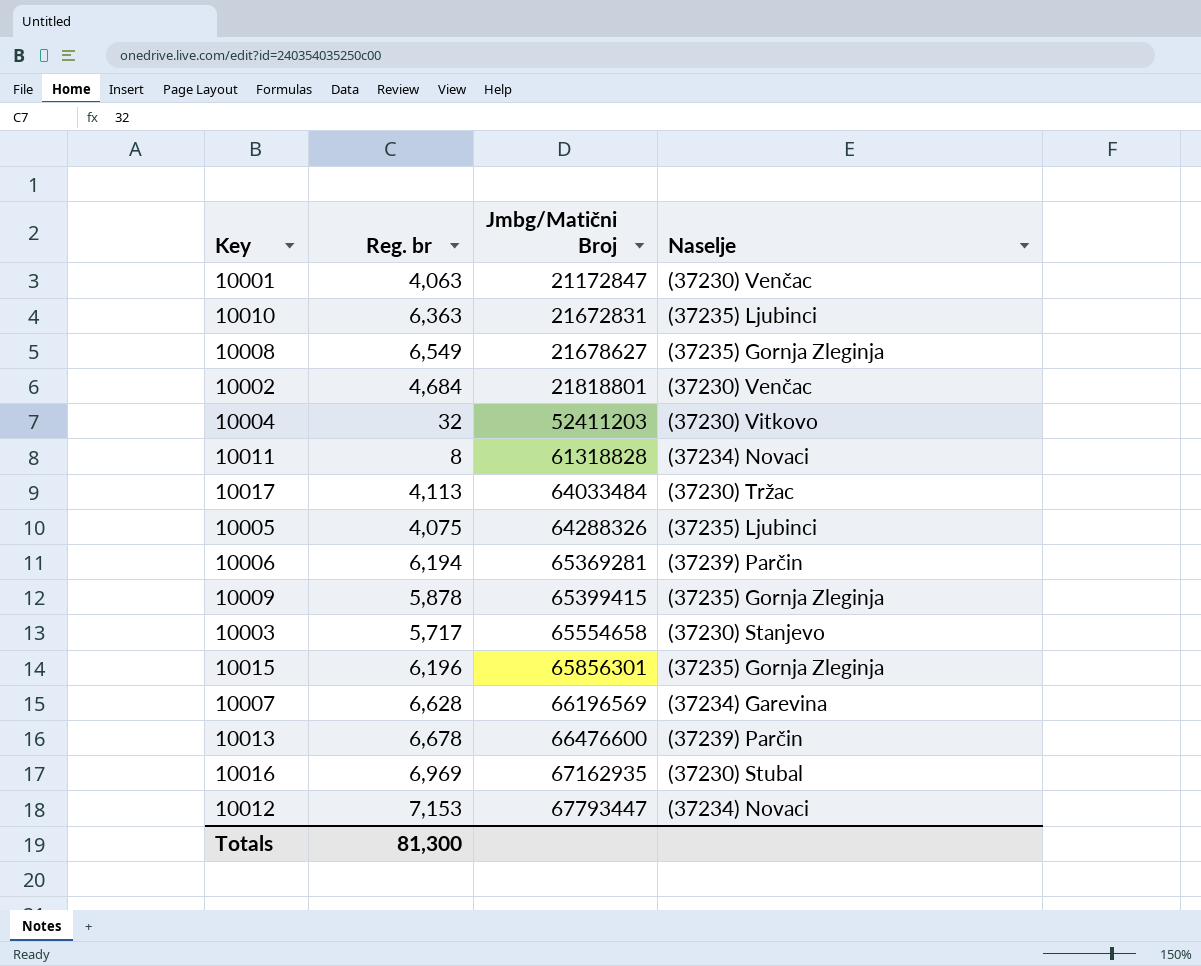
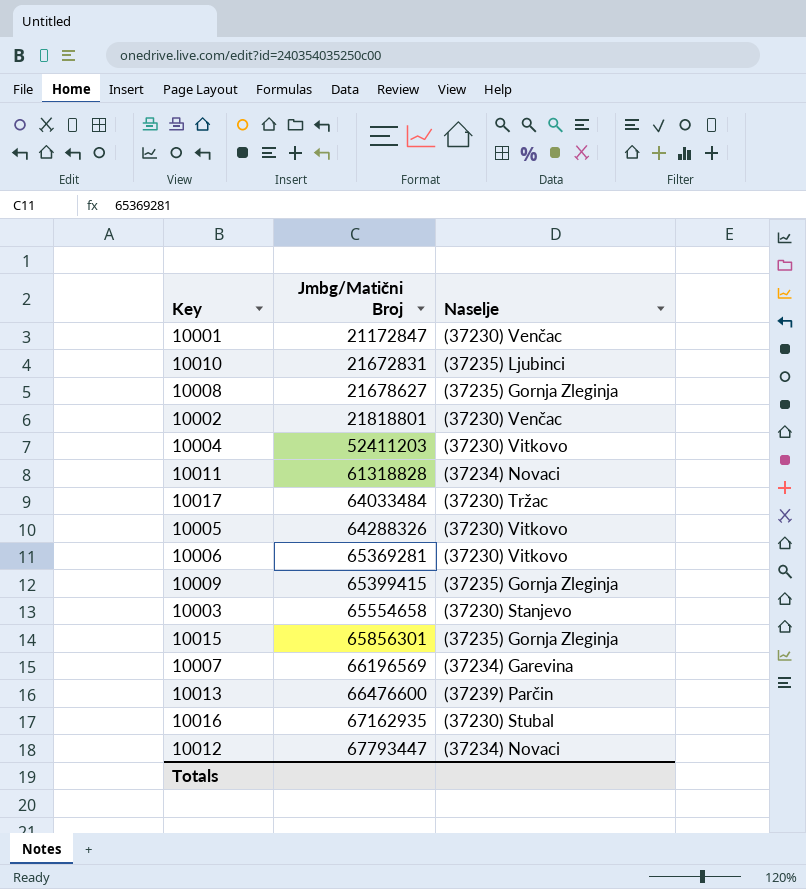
column Reg. br | position: 2 -> none
10005 | Naselje: (37235) Ljubinci -> (37230) Vitkovo
10006 | Naselje: (37239) Parčin -> (37230) Vitkovo

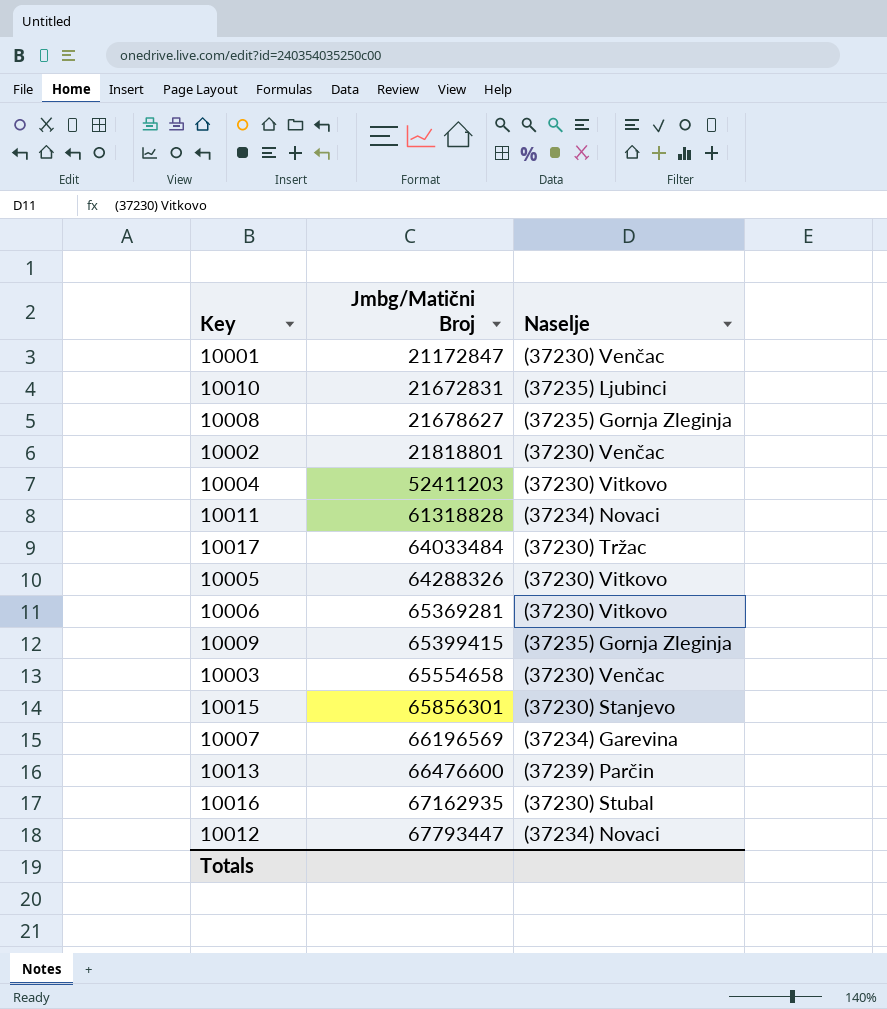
10003 | Naselje: (37230) Stanjevo -> (37230) Venčac
10015 | Naselje: (37235) Gornja Zleginja -> (37230) Stanjevo

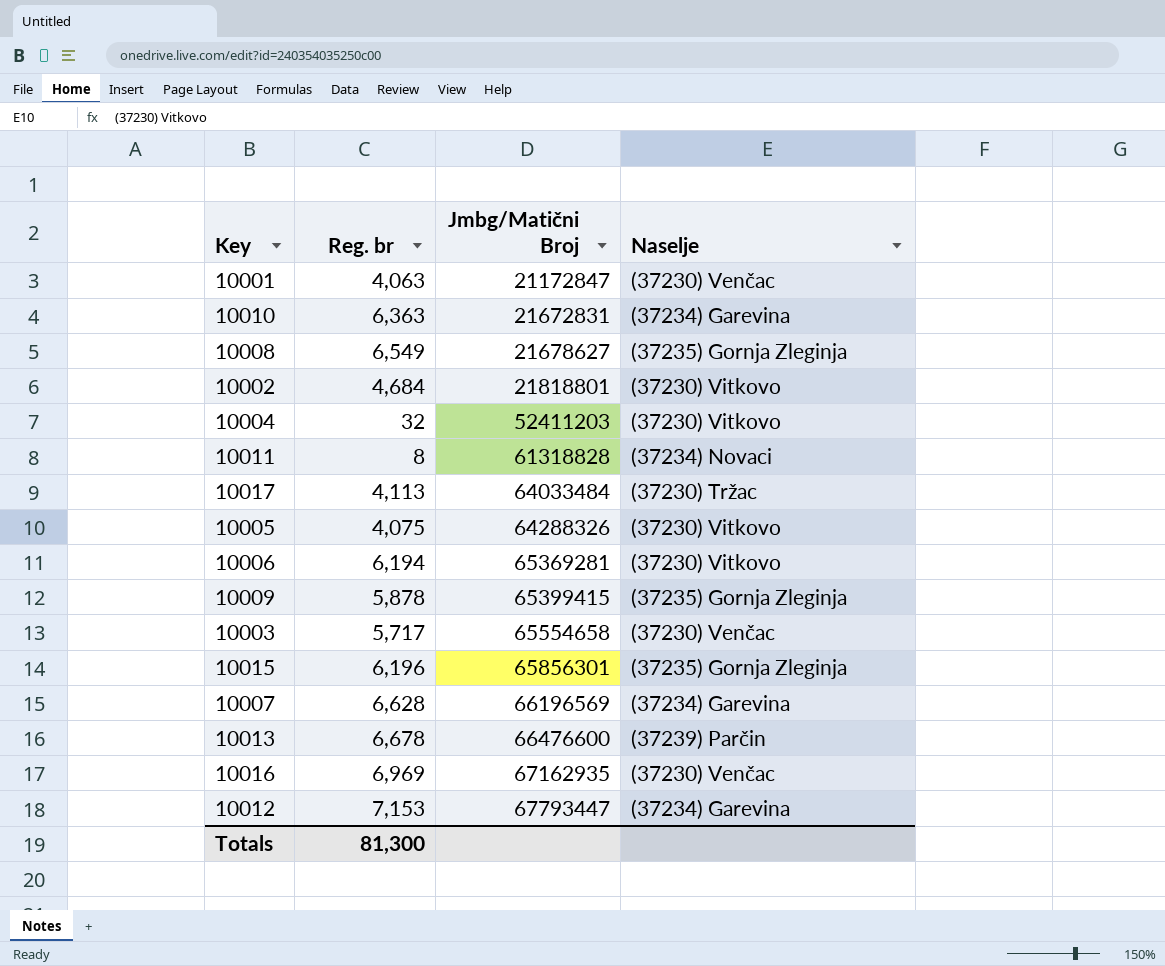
column Reg. br | position: none -> 2
10010 | Naselje: (37235) Ljubinci -> (37234) Garevina
10002 | Naselje: (37230) Venčac -> (37230) Vitkovo
10015 | Naselje: (37230) Stanjevo -> (37235) Gornja Zleginja
10016 | Naselje: (37230) Stubal -> (37230) Venčac
10012 | Naselje: (37234) Novaci -> (37234) Garevina

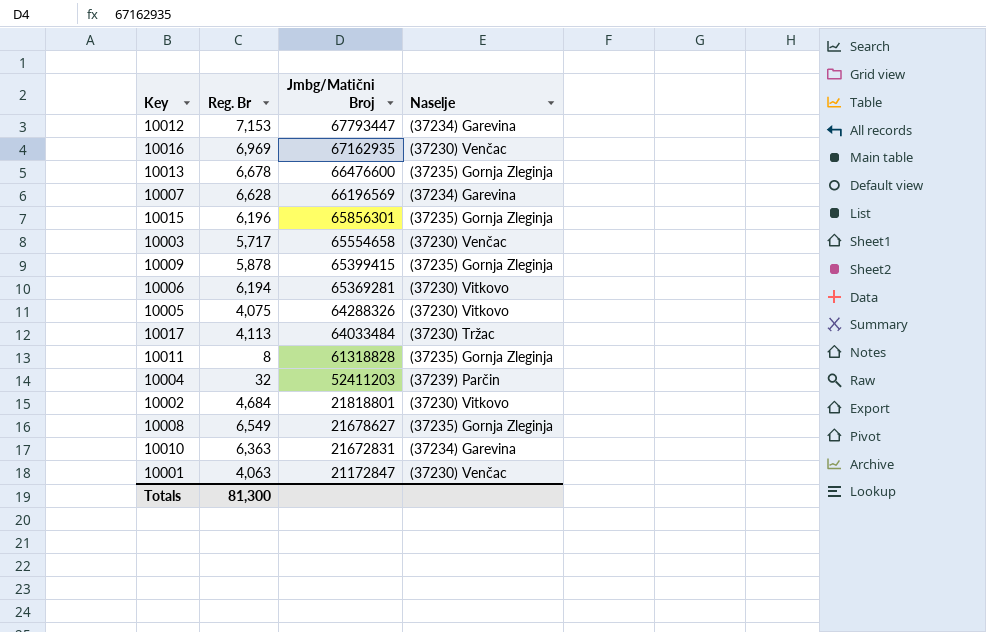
row order: Jmbg/Matični Broj ascending -> Jmbg/Matični Broj descending
column name: Reg. br -> Reg. Br
10013 | Naselje: (37239) Parčin -> (37235) Gornja Zleginja
10011 | Naselje: (37234) Novaci -> (37235) Gornja Zleginja
10004 | Naselje: (37230) Vitkovo -> (37239) Parčin

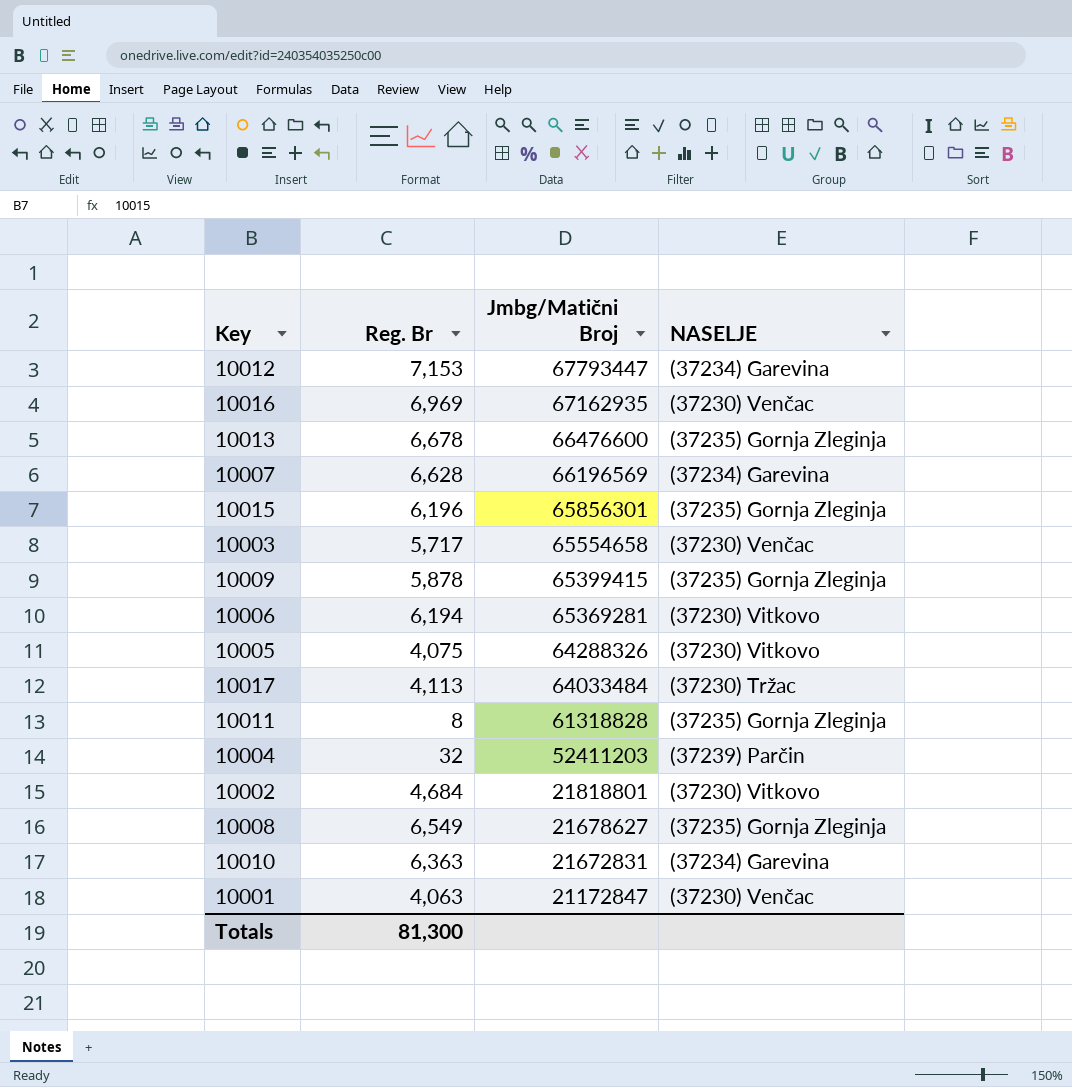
column name: Naselje -> NASELJE

